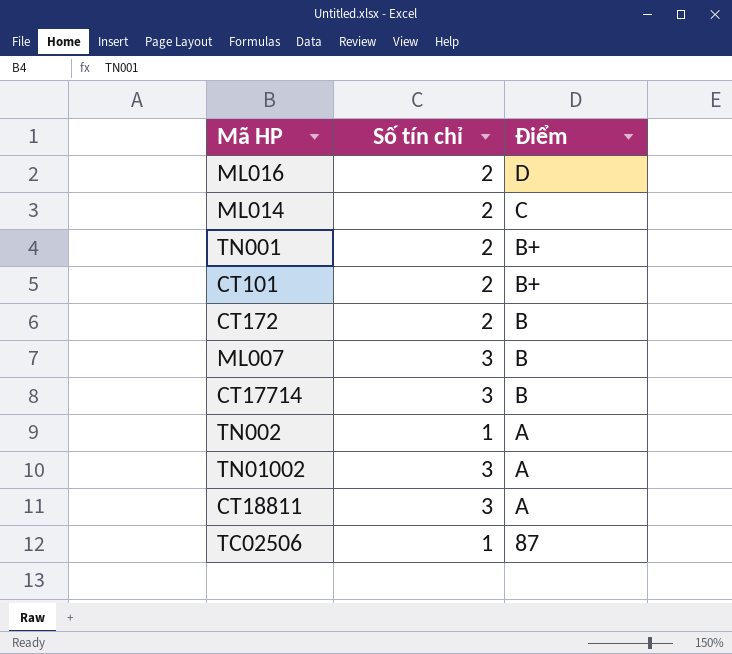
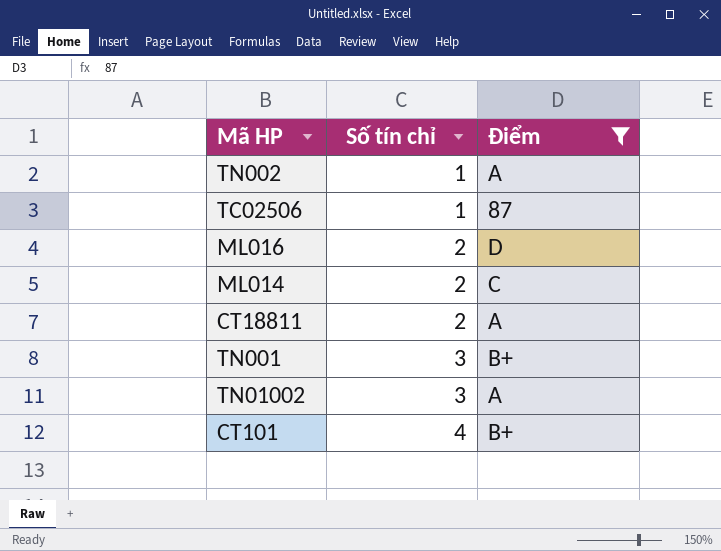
filter: none -> Điểm != B
row order: Điểm descending -> Số tín chỉ ascending
CT18811 | Số tín chỉ: 3 -> 2
TN001 | Số tín chỉ: 2 -> 3
CT101 | Số tín chỉ: 2 -> 4

